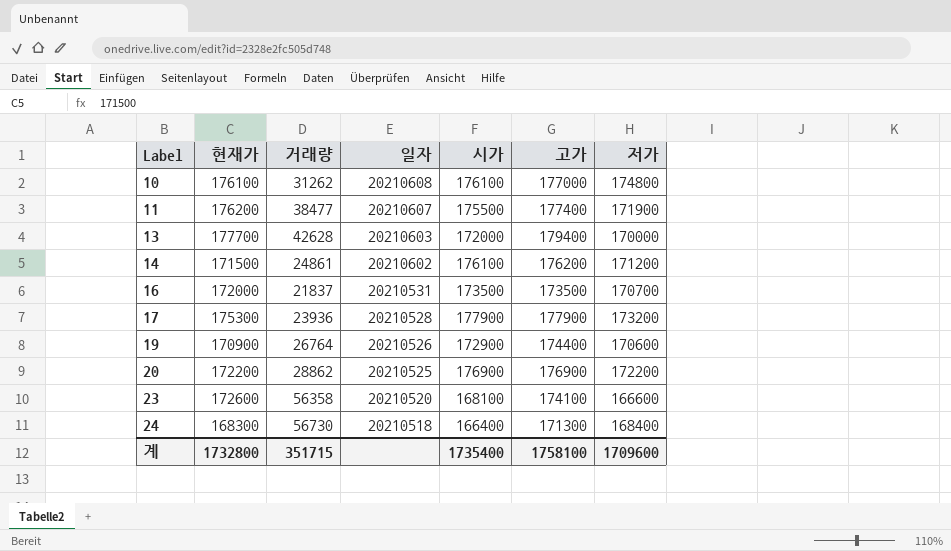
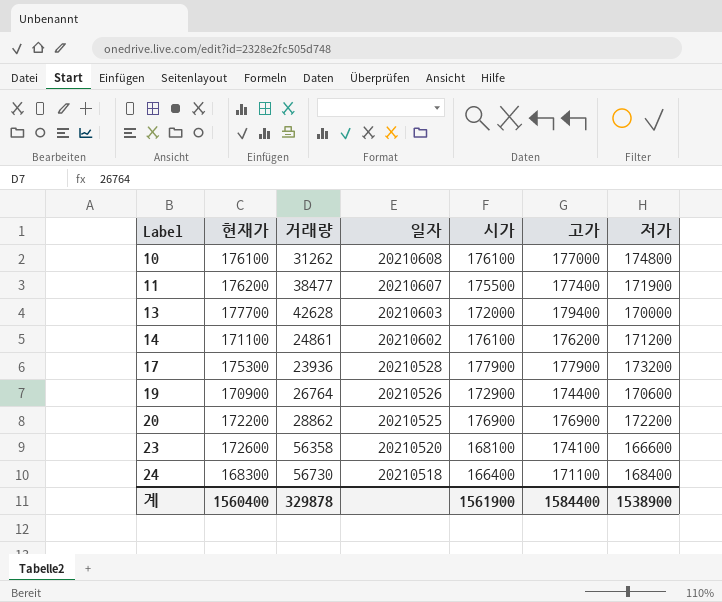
row 16: 172000 | 21837 | 20210531 | 173500 | 173500 | 170700 -> none
14 | 현재가: 171500 -> 171100
24 | 고가: 171300 -> 171100
계 | 현재가: 1732800 -> 1560400
계 | 거래량: 351715 -> 329878
계 | 시가: 1735400 -> 1561900
계 | 고가: 1758100 -> 1584400
계 | 저가: 1709600 -> 1538900

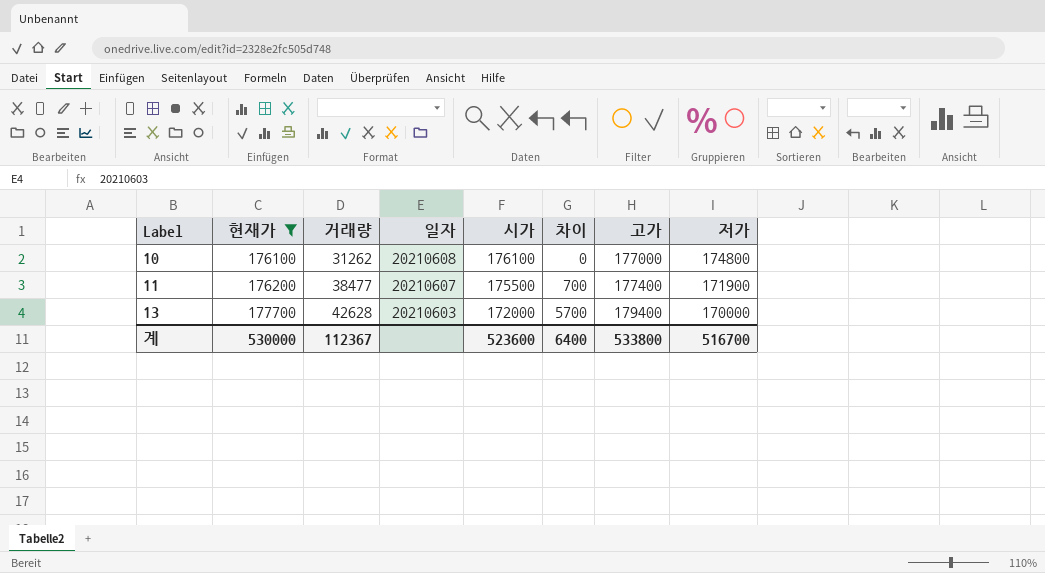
filter: none -> 현재가 >= 176100
column 차이 | formula: none -> [현재가] - [시가]
계 | 현재가: 1560400 -> 530000
계 | 거래량: 329878 -> 112367
계 | 시가: 1561900 -> 523600
계 | 고가: 1584400 -> 533800
계 | 저가: 1538900 -> 516700

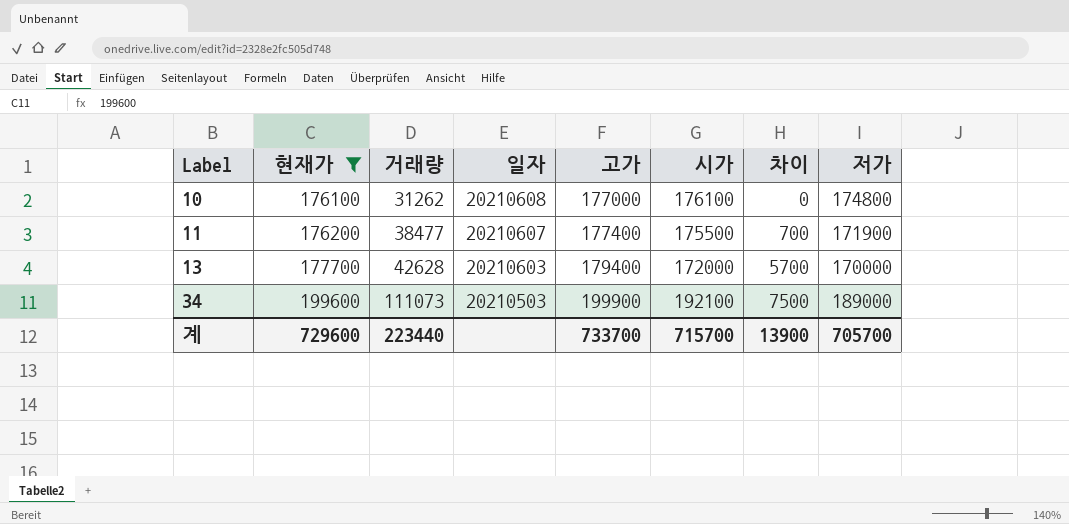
column 고가 | position: 7 -> 5
row 34: none -> 199600 | 111073 | 20210503 | 199900 | 192100 | 7500 | 189000
계 | 현재가: 530000 -> 729600
계 | 거래량: 112367 -> 223440
계 | 고가: 533800 -> 733700
계 | 시가: 523600 -> 715700
계 | 차이: 6400 -> 13900
계 | 저가: 516700 -> 705700

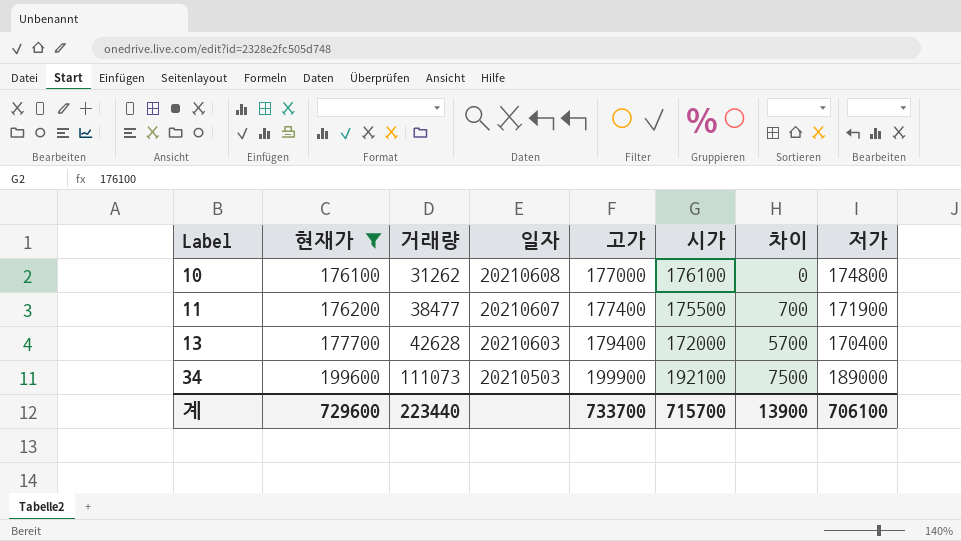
13 | 저가: 170000 -> 170400
계 | 저가: 705700 -> 706100

